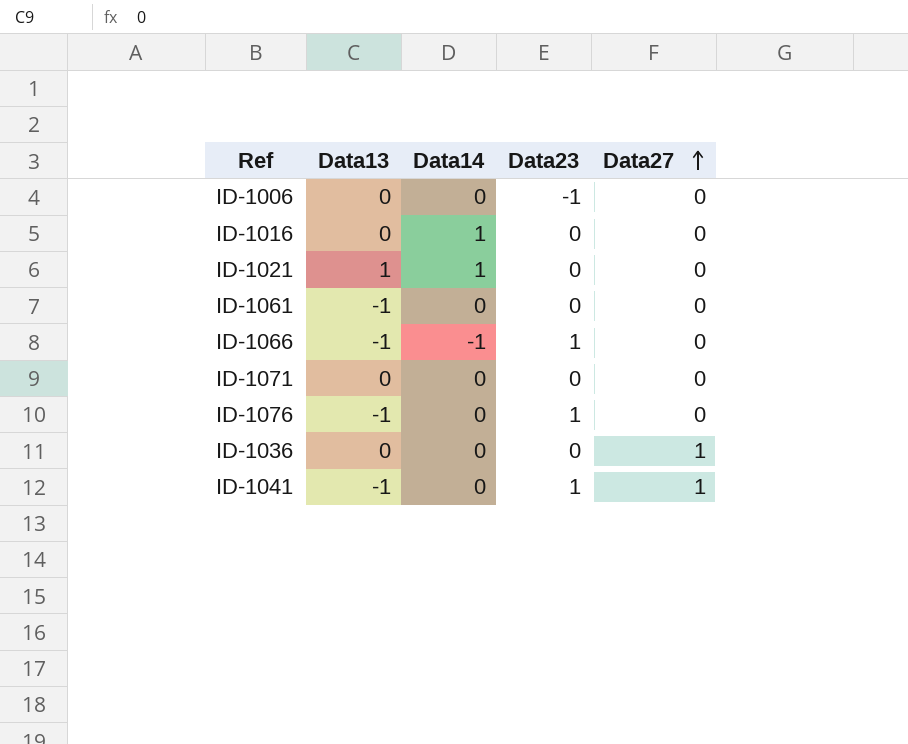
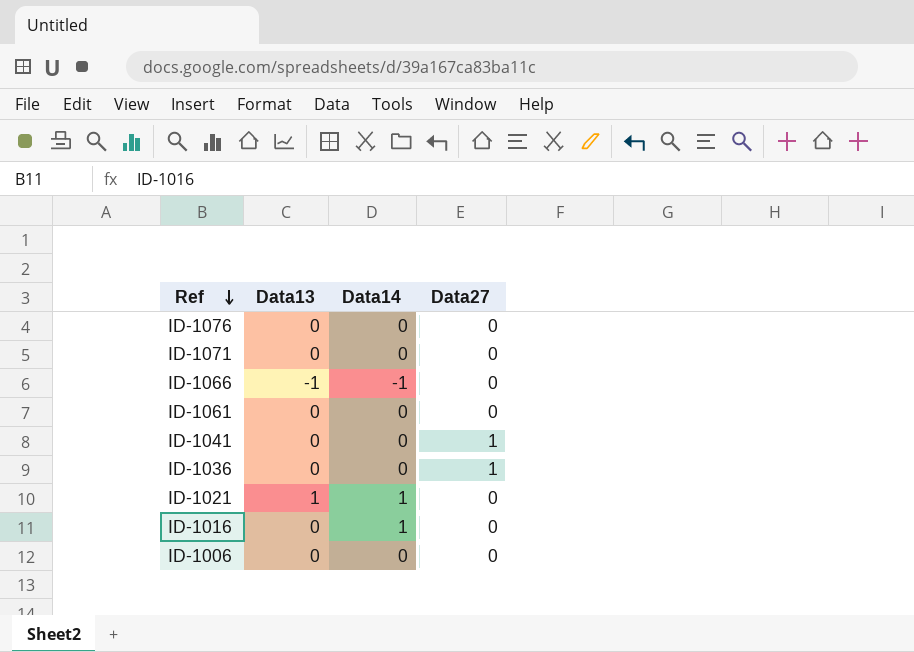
row order: Data27 ascending -> Ref descending
column Data23 | position: 4 -> none
ID-1076 | Data13: -1 -> 0
ID-1061 | Data13: -1 -> 0
ID-1041 | Data13: -1 -> 0

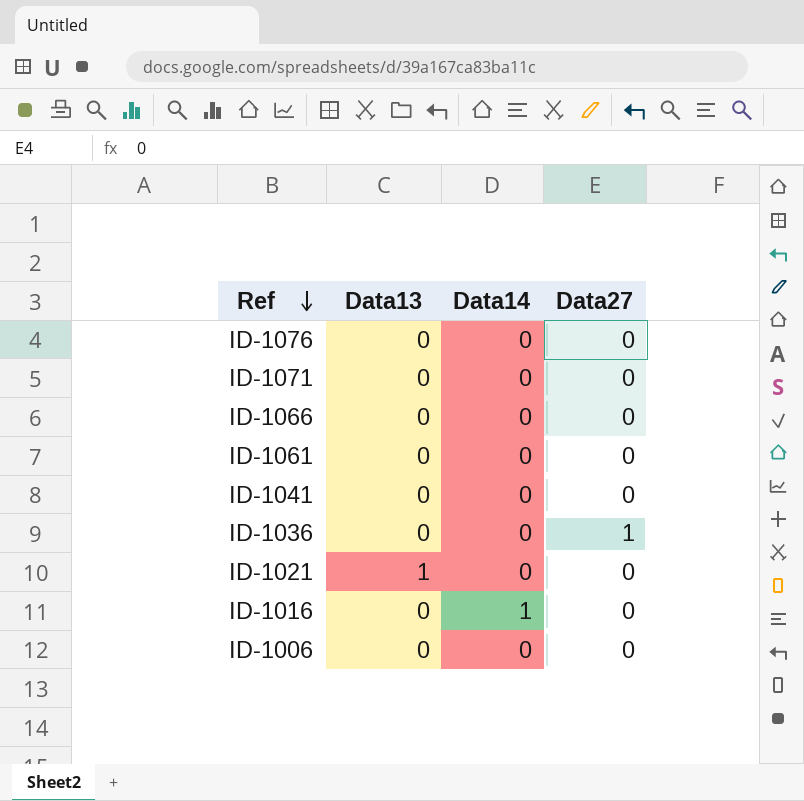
ID-1066 | Data13: -1 -> 0
ID-1066 | Data14: -1 -> 0
ID-1041 | Data27: 1 -> 0
ID-1021 | Data14: 1 -> 0

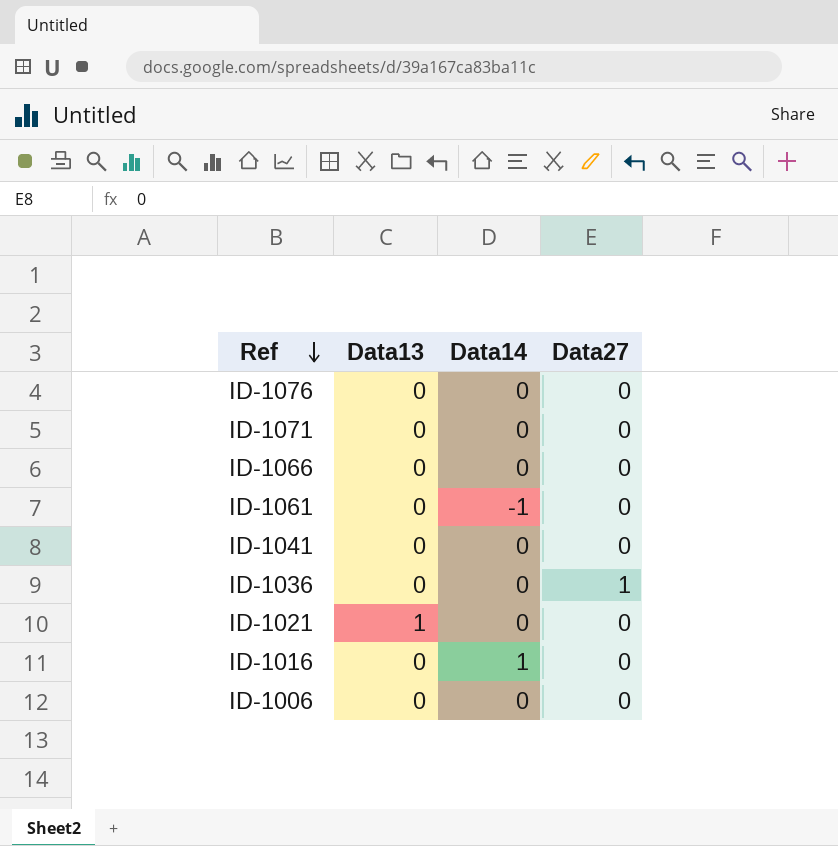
ID-1061 | Data14: 0 -> -1

